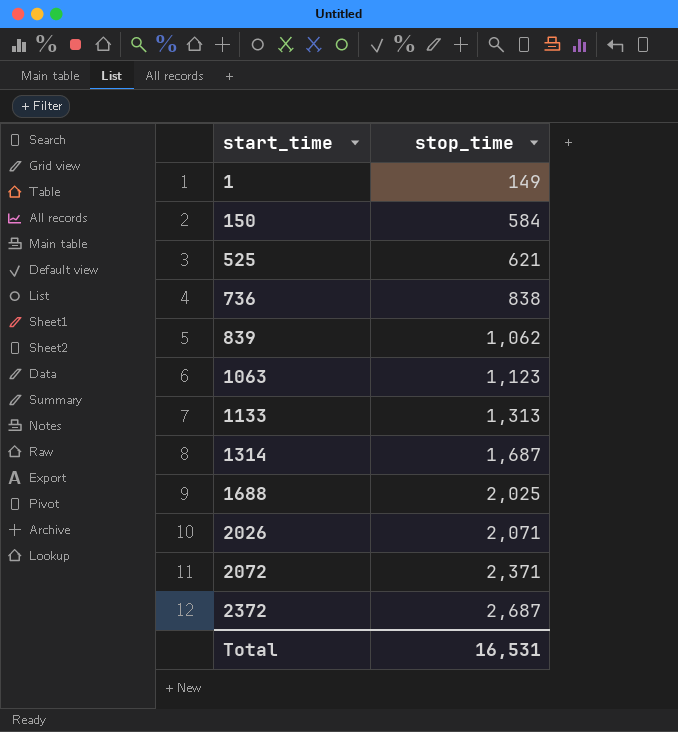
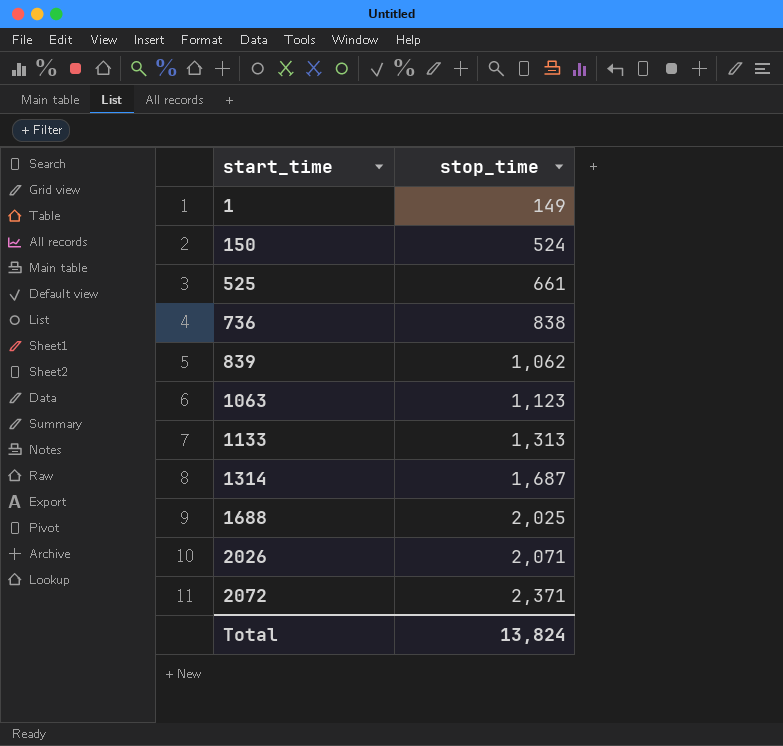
row 2372: 2,687 -> none
150 | stop_time: 584 -> 524
525 | stop_time: 621 -> 661
Total | stop_time: 16,531 -> 13,824

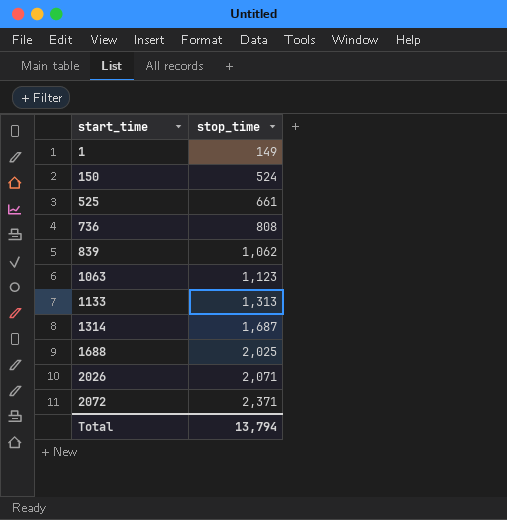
736 | stop_time: 838 -> 808
Total | stop_time: 13,824 -> 13,794

